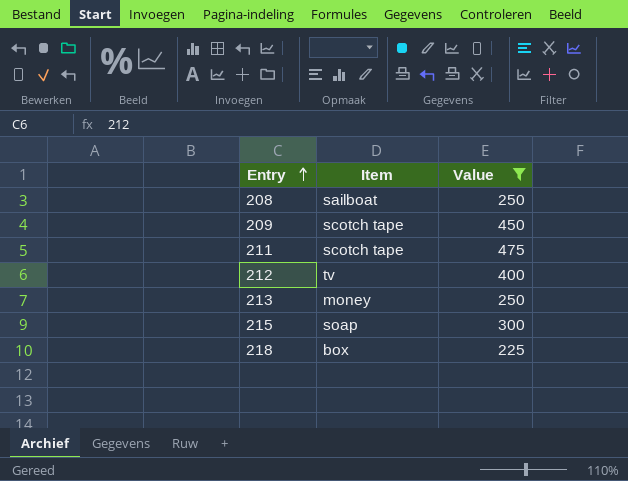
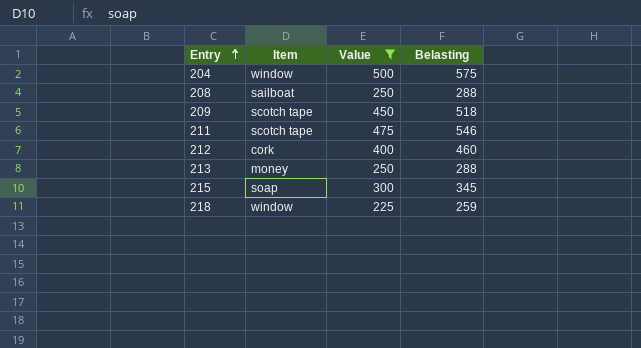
column Belasting | formula: none -> [Value] * 1,15
row 204: none -> window | 500 | 575
212 | Item: tv -> cork
218 | Item: box -> window

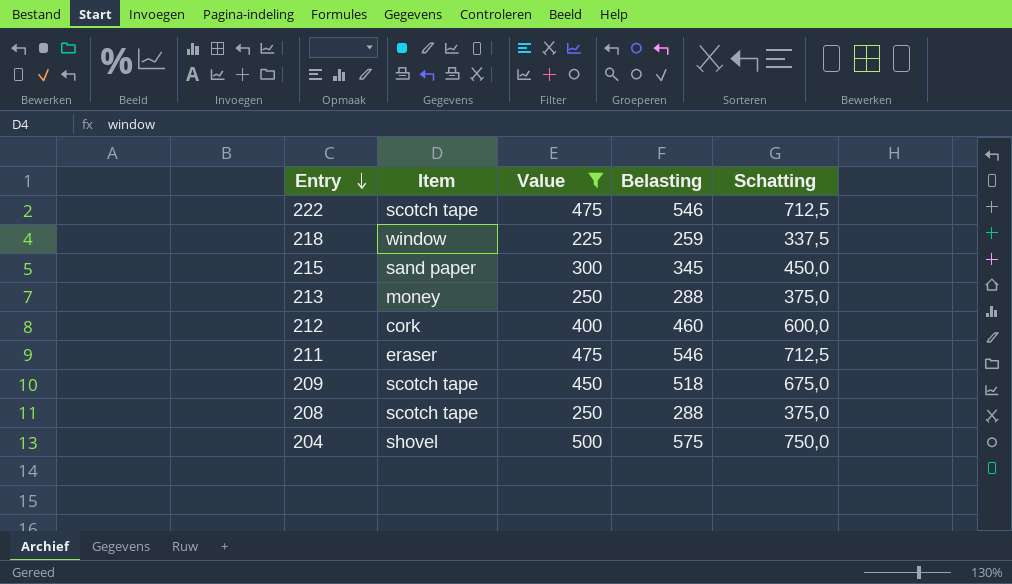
row order: Entry ascending -> Entry descending
column Schatting | formula: none -> [Value] * 1,5
row 222: none -> scotch tape | 475 | 546 | 712,5
215 | Item: soap -> sand paper
211 | Item: scotch tape -> eraser
208 | Item: sailboat -> scotch tape
204 | Item: window -> shovel

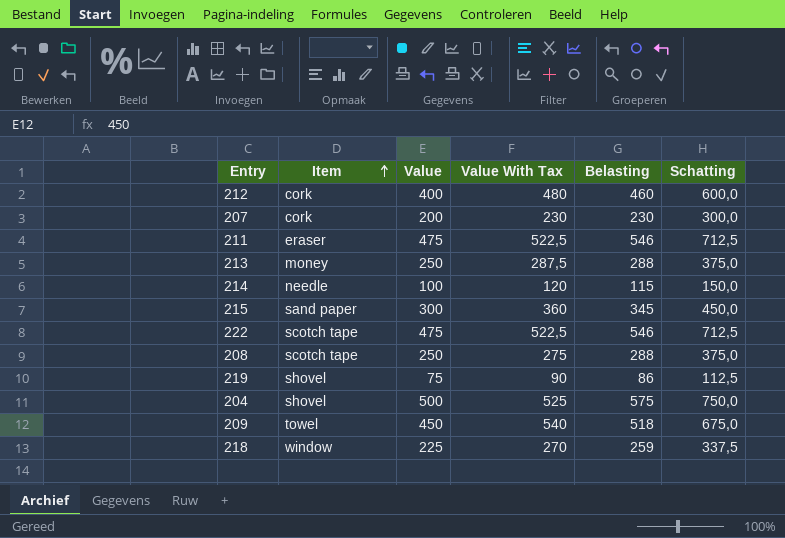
filter: Value >= 225 -> none
row order: Entry descending -> Item ascending
column Value With Tax | position: none -> 4
209 | Item: scotch tape -> towel

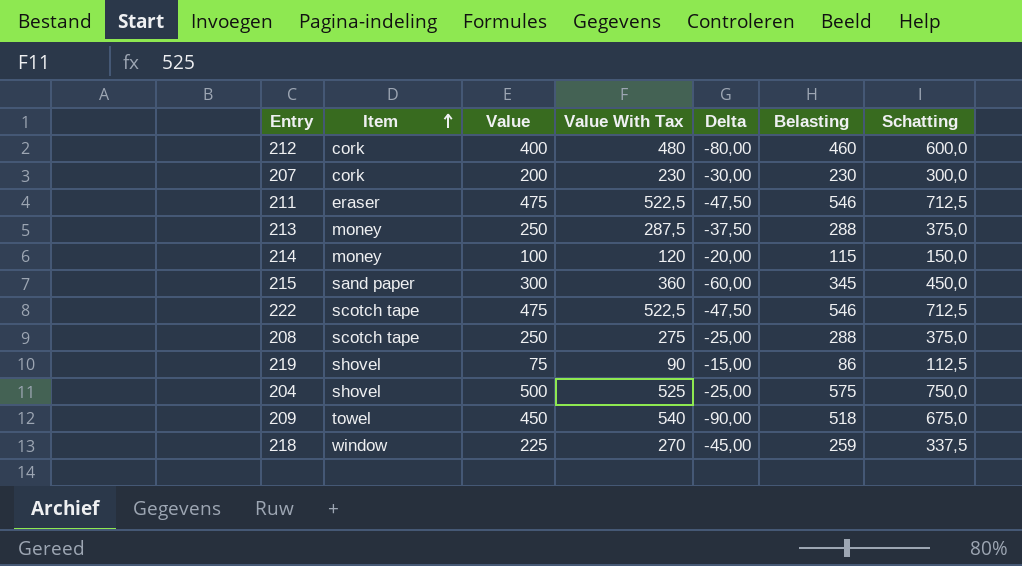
column Delta | formula: none -> [Value] - [Value With Tax]
214 | Item: needle -> money

